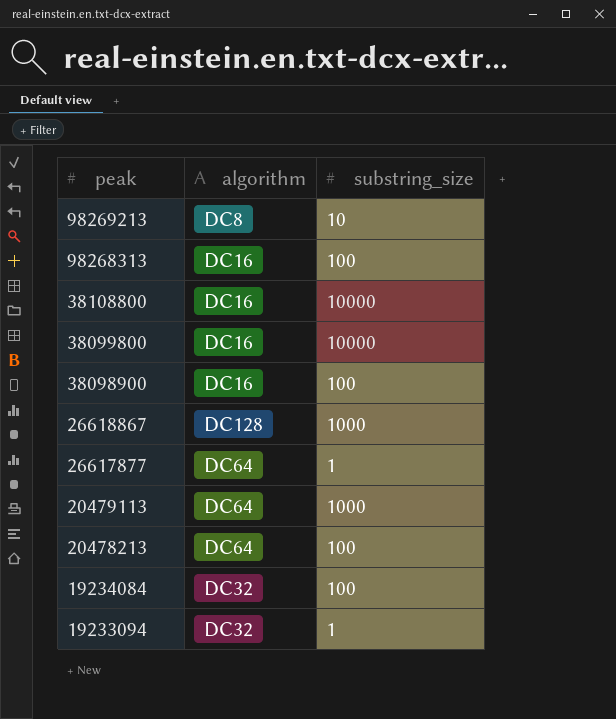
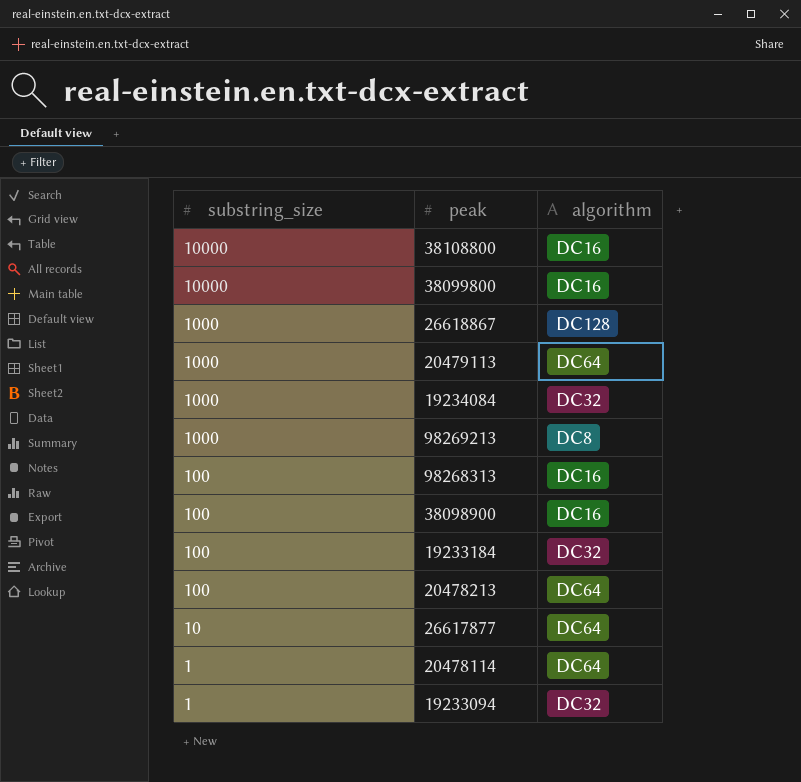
row order: peak descending -> substring_size descending
column substring_size | position: 3 -> 1
19234084 | substring_size: 100 -> 1000
98269213 | substring_size: 10 -> 1000
row 19233184: none -> 100 | DC32
26617877 | substring_size: 1 -> 10
row 20478114: none -> 1 | DC64

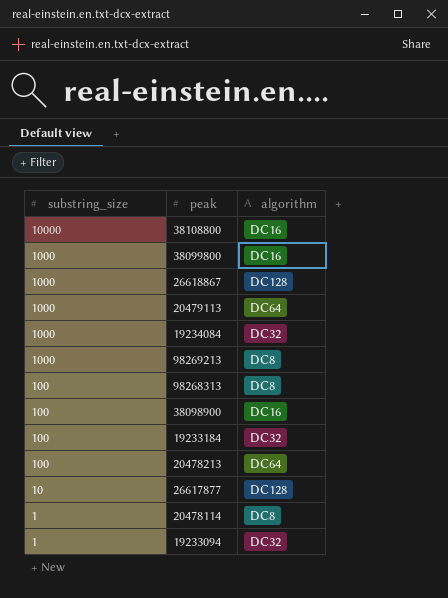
38099800 | substring_size: 10000 -> 1000
98268313 | algorithm: DC16 -> DC8
26617877 | algorithm: DC64 -> DC128
20478114 | algorithm: DC64 -> DC8

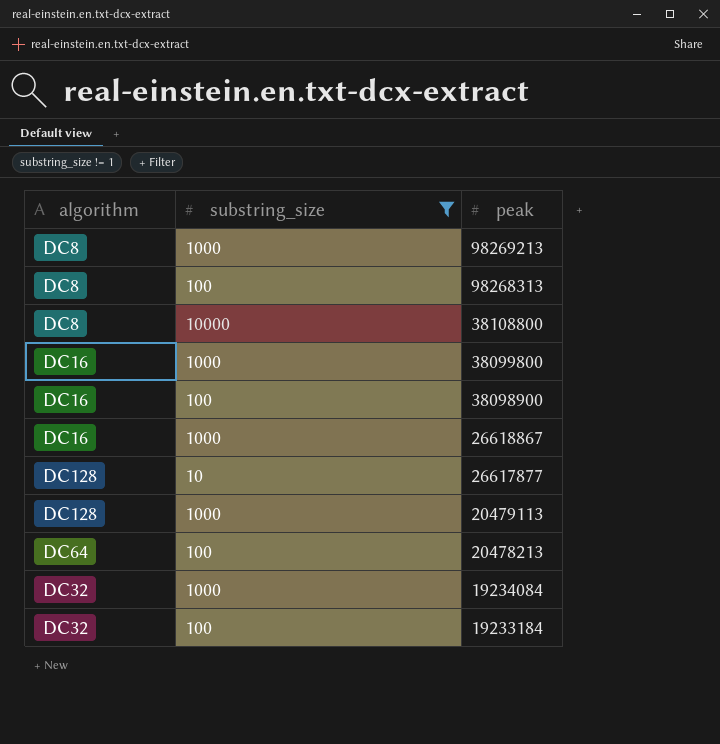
filter: none -> substring_size != 1
row order: substring_size descending -> peak descending
column algorithm | position: 3 -> 1
38108800 | algorithm: DC16 -> DC8
26618867 | algorithm: DC128 -> DC16
20479113 | algorithm: DC64 -> DC128

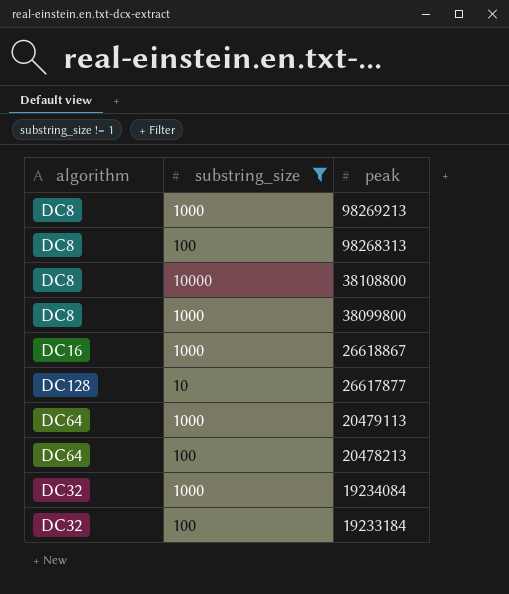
row 38098900: DC16 | 100 -> none
38099800 | algorithm: DC16 -> DC8
20479113 | algorithm: DC128 -> DC64

